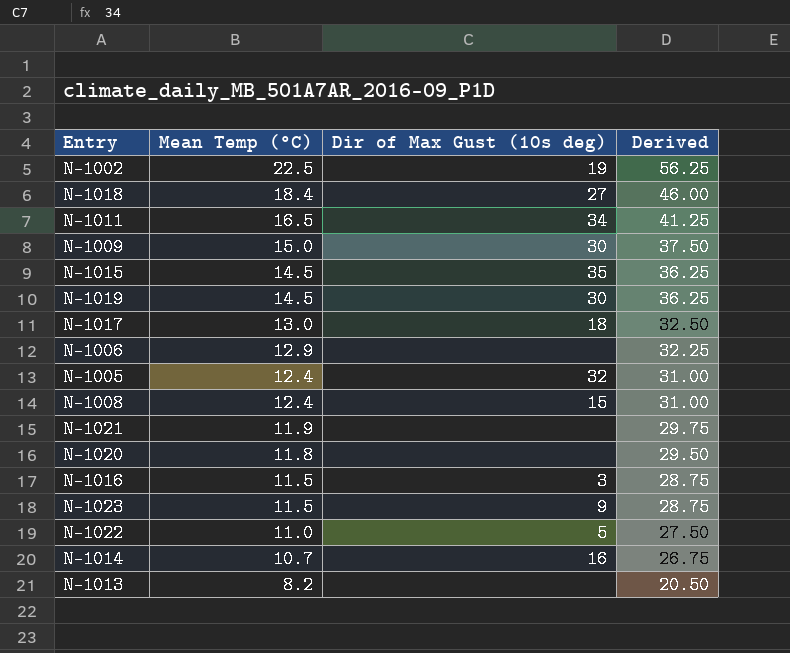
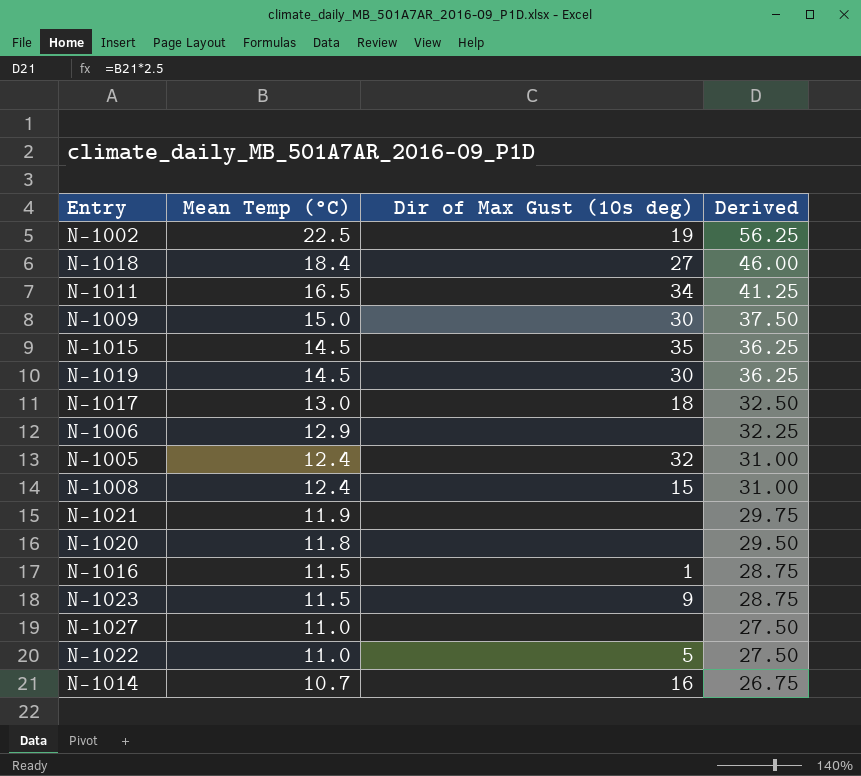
row N-1013: 8.2 | none | 20.50 -> none
N-1016 | Dir of Max Gust (10s deg): 3 -> 1
row N-1027: none -> 11.0 | none | 27.50

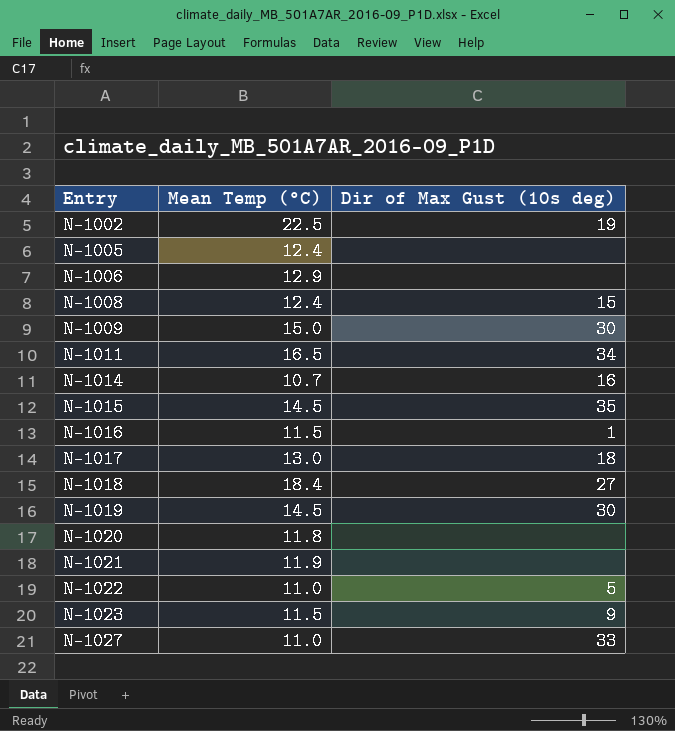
row order: Mean Temp (°C) descending -> Entry ascending
column Derived | formula: [Mean Temp (°C)] * 2.5 -> none
N-1005 | Dir of Max Gust (10s deg): 32 -> none
N-1027 | Dir of Max Gust (10s deg): none -> 33

